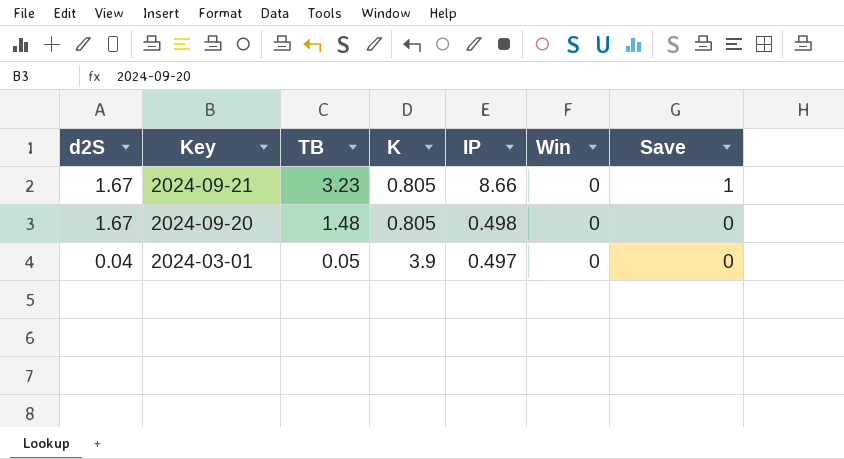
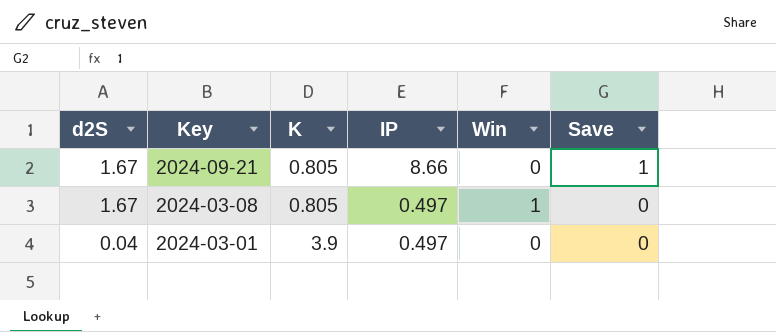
column TB | position: 3 -> none
row 2024-09-20: 1.67 | 1.48 | 0.805 | 0.498 | 0 | 0 -> none
row 2024-03-08: none -> 1.67 | 0.805 | 0.497 | 1 | 0

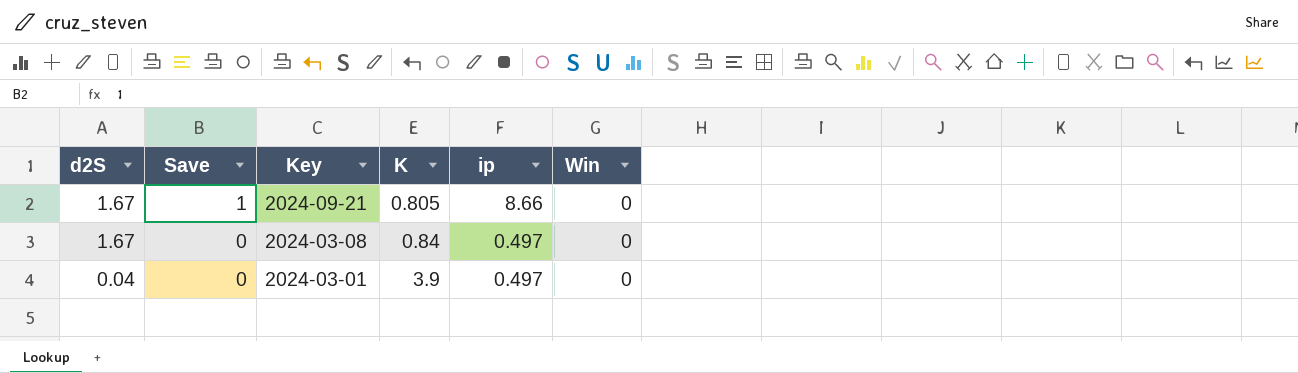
column Save | position: 6 -> 2
column name: IP -> ip
2024-03-08 | K: 0.805 -> 0.84
2024-03-08 | Win: 1 -> 0

